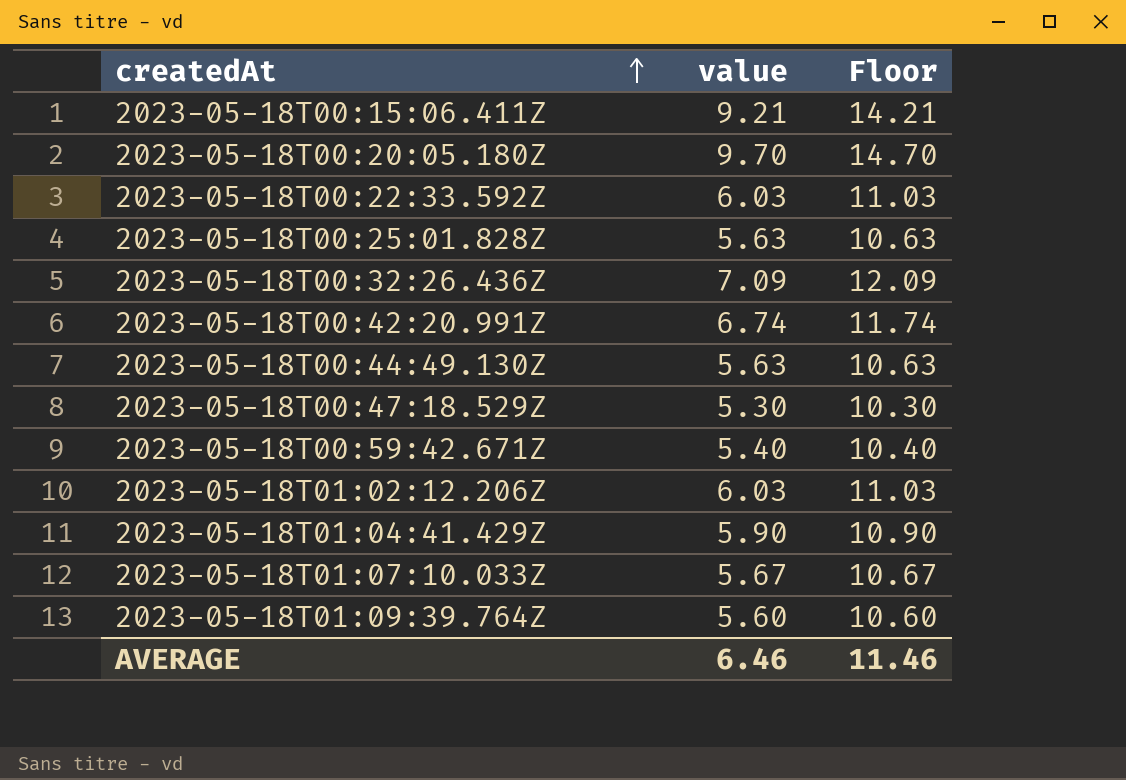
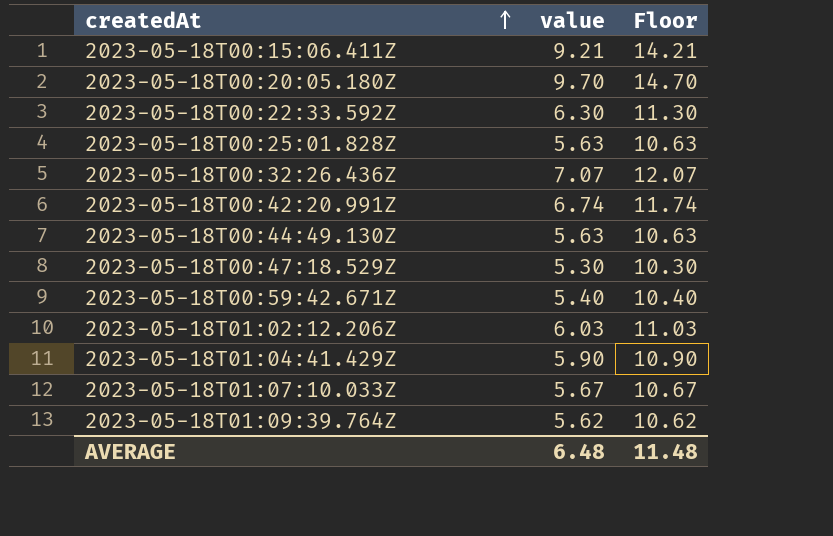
2023-05-18T00:22:33.592Z | value: 6.03 -> 6.30
2023-05-18T00:22:33.592Z | Floor: 11.03 -> 11.30
2023-05-18T00:32:26.436Z | value: 7.09 -> 7.07
2023-05-18T00:32:26.436Z | Floor: 12.09 -> 12.07
2023-05-18T01:09:39.764Z | value: 5.60 -> 5.62
2023-05-18T01:09:39.764Z | Floor: 10.60 -> 10.62
AVERAGE | value: 6.46 -> 6.48
AVERAGE | Floor: 11.46 -> 11.48

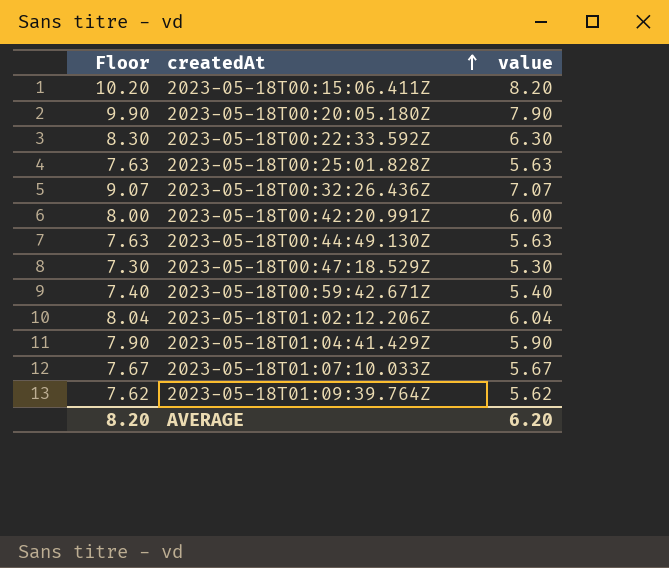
column Floor | formula: [value] + 5 -> [value] + 2
column Floor | position: 3 -> 1
2023-05-18T00:15:06.411Z | value: 9.21 -> 8.20
2023-05-18T00:20:05.180Z | value: 9.70 -> 7.90
2023-05-18T00:42:20.991Z | value: 6.74 -> 6.00
2023-05-18T01:02:12.206Z | value: 6.03 -> 6.04
AVERAGE | Floor: 11.48 -> 8.20
AVERAGE | value: 6.48 -> 6.20

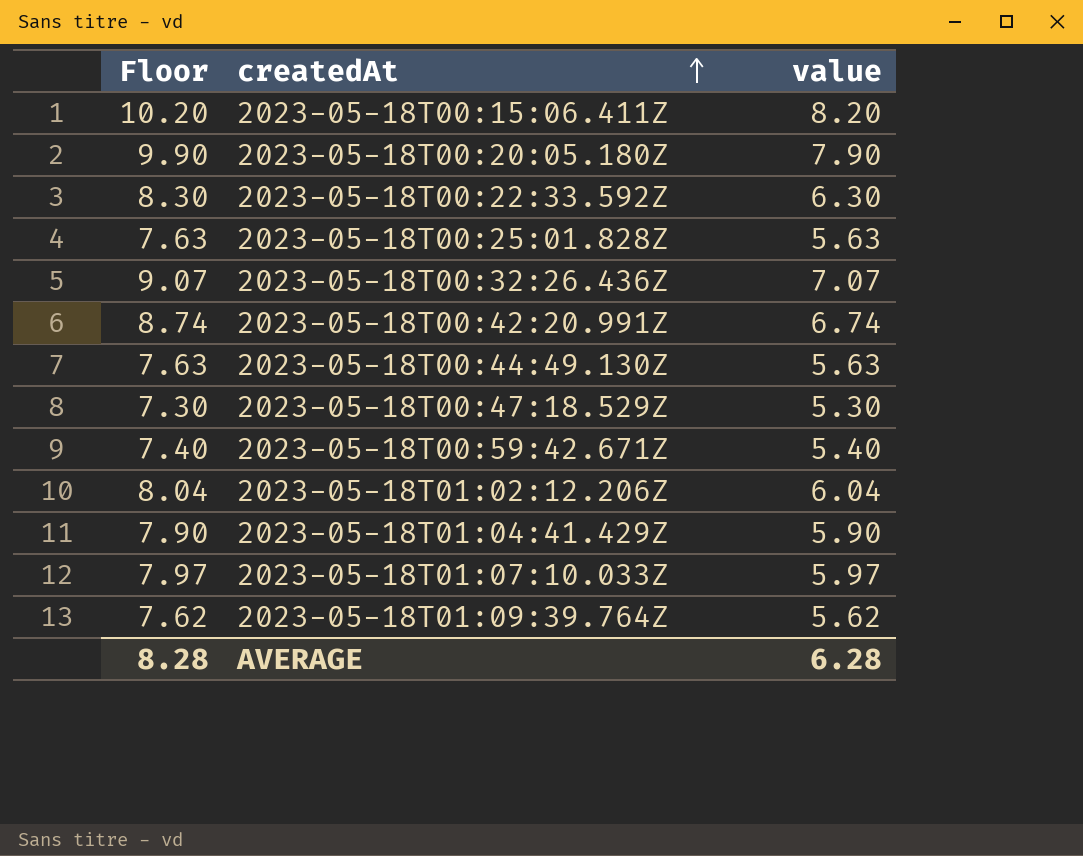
2023-05-18T00:42:20.991Z | Floor: 8.00 -> 8.74
2023-05-18T00:42:20.991Z | value: 6.00 -> 6.74
2023-05-18T01:07:10.033Z | Floor: 7.67 -> 7.97
2023-05-18T01:07:10.033Z | value: 5.67 -> 5.97
AVERAGE | Floor: 8.20 -> 8.28
AVERAGE | value: 6.20 -> 6.28

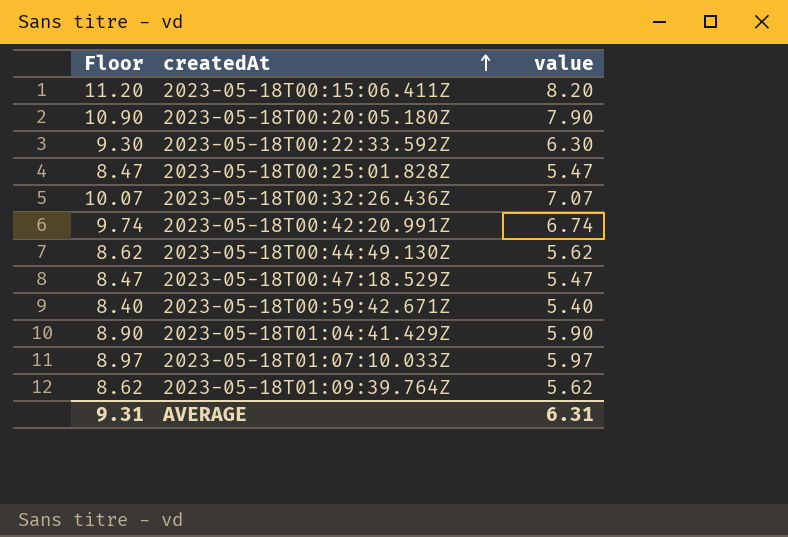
column Floor | formula: [value] + 2 -> [value] + 3
row 2023-05-18T01:02:12.206Z: 8.04 | 6.04 -> none
2023-05-18T00:25:01.828Z | value: 5.63 -> 5.47
2023-05-18T00:44:49.130Z | value: 5.63 -> 5.62
2023-05-18T00:47:18.529Z | value: 5.30 -> 5.47
AVERAGE | Floor: 8.28 -> 9.31
AVERAGE | value: 6.28 -> 6.31

